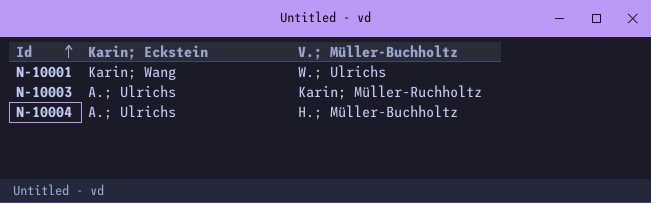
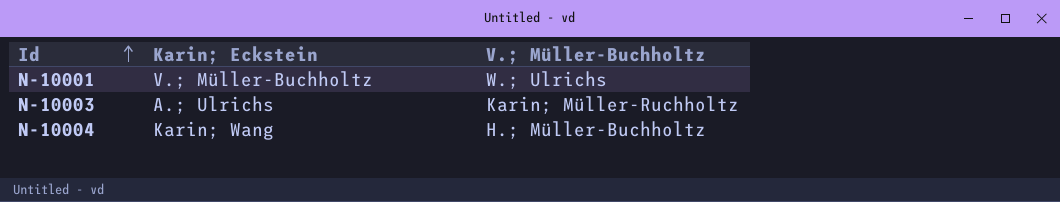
N-10001 | Karin; Eckstein: Karin; Wang -> V.; Müller-Buchholtz
N-10004 | Karin; Eckstein: A.; Ulrichs -> Karin; Wang

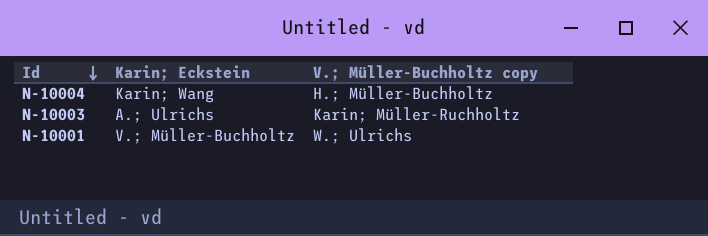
row order: Id ascending -> Id descending
column name: V.; Müller-Buchholtz -> V.; Müller-Buchholtz copy

